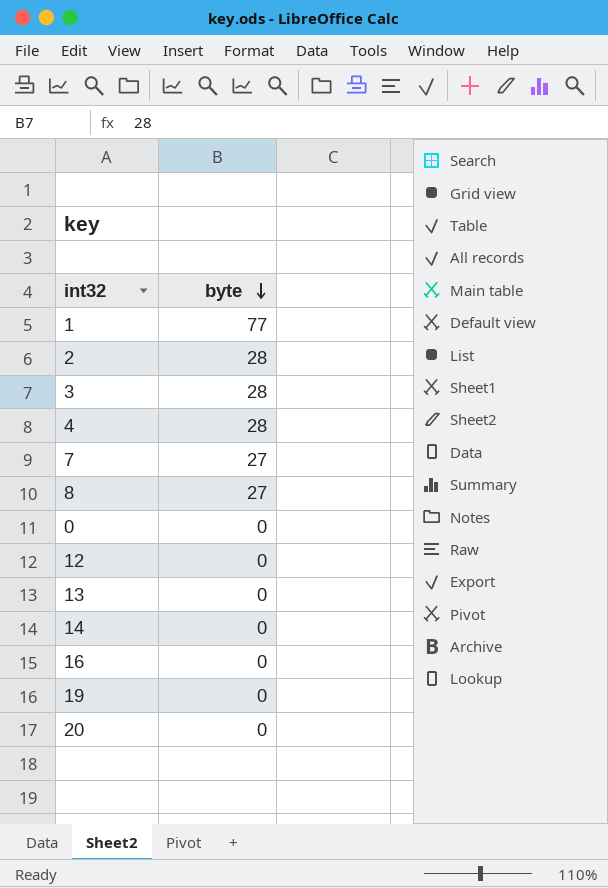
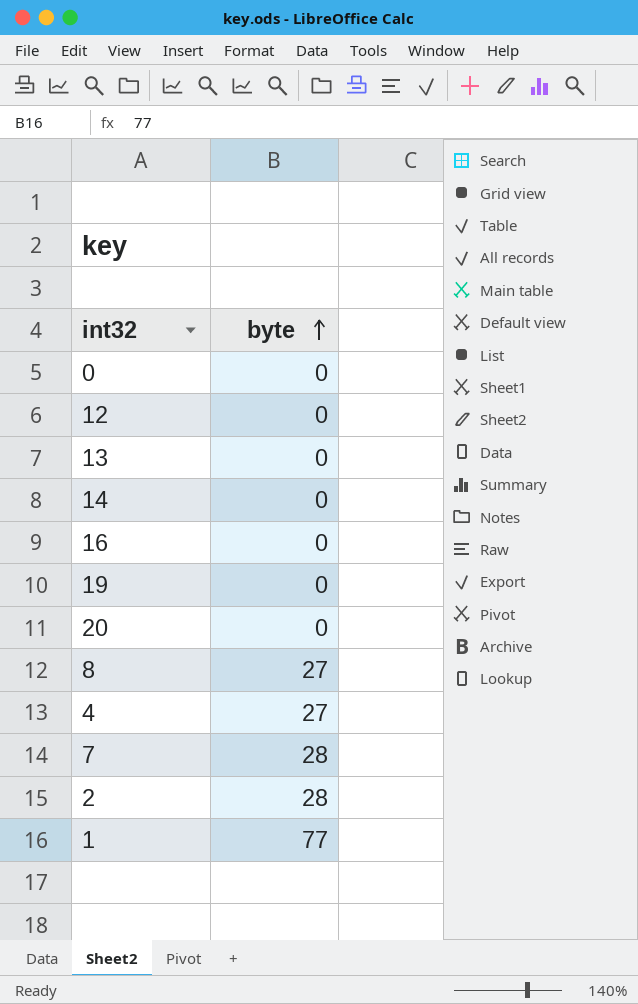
row order: byte descending -> byte ascending
row 3: 28 -> none
4 | byte: 28 -> 27
7 | byte: 27 -> 28

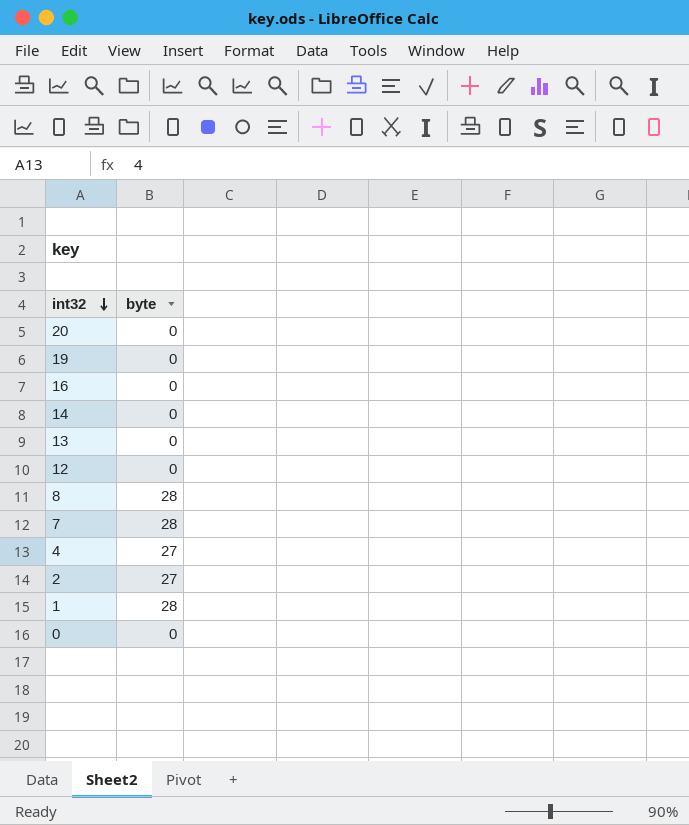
row order: byte ascending -> int32 descending
8 | byte: 27 -> 28
2 | byte: 28 -> 27
1 | byte: 77 -> 28

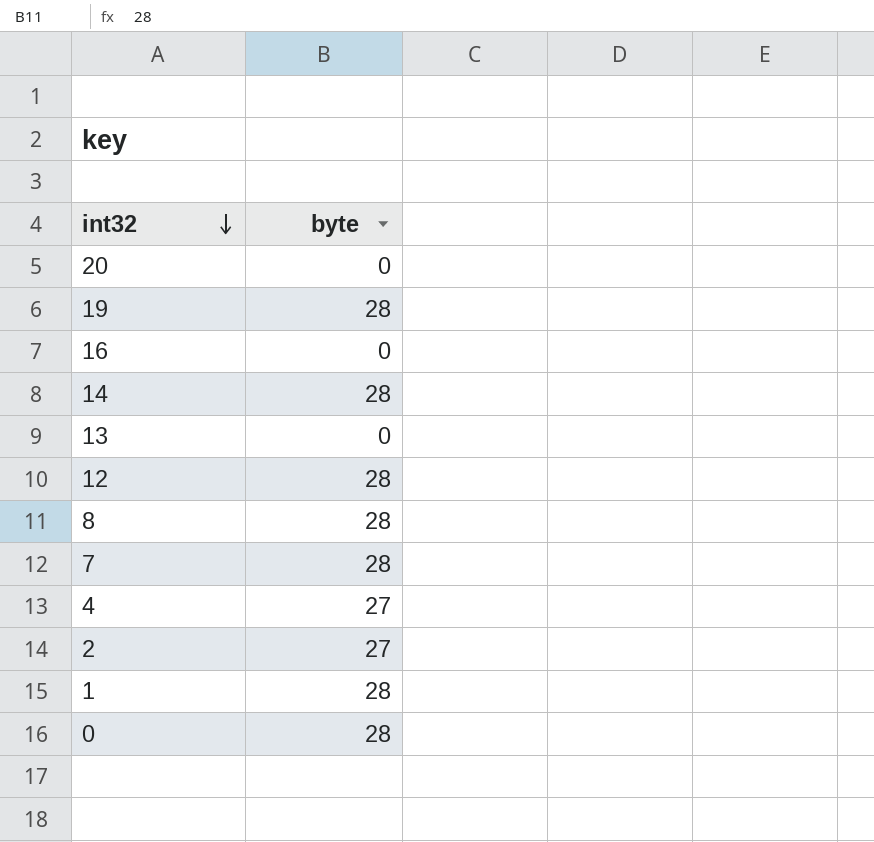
19 | byte: 0 -> 28
14 | byte: 0 -> 28
12 | byte: 0 -> 28
0 | byte: 0 -> 28

